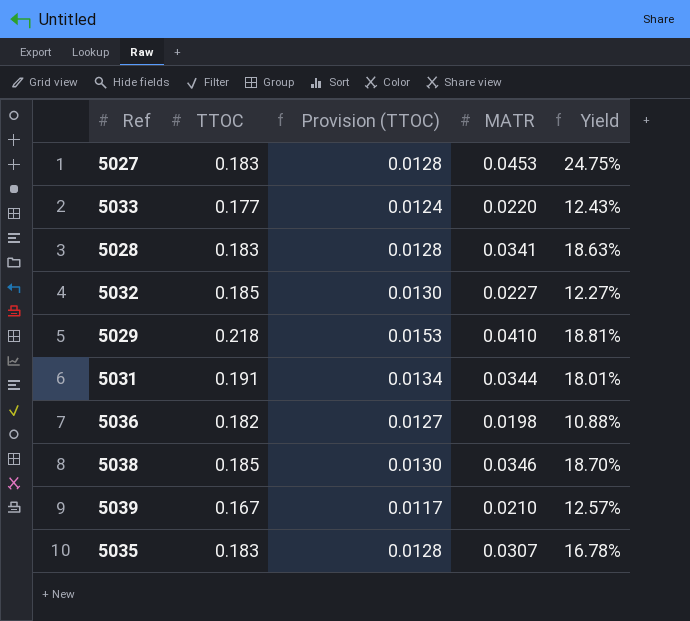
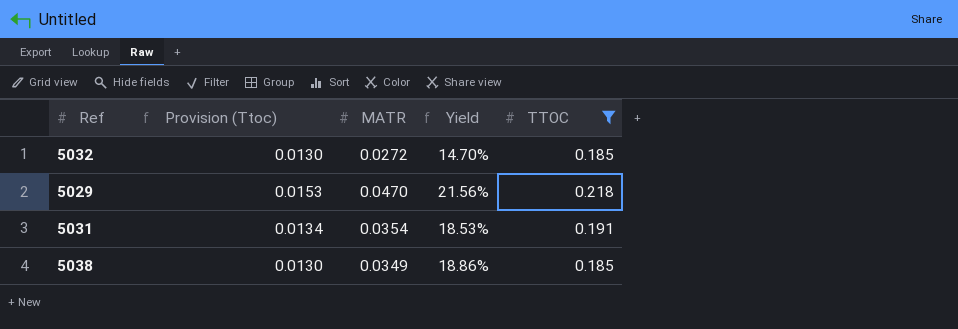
filter: none -> TTOC >= 0.185
column name: Provision (TTOC) -> Provision (Ttoc)
column TTOC | position: 2 -> 5
5032 | MATR: 0.0227 -> 0.0272
5032 | Yield: 12.27% -> 14.70%
5029 | MATR: 0.0410 -> 0.0470
5029 | Yield: 18.81% -> 21.56%
5031 | MATR: 0.0344 -> 0.0354
5031 | Yield: 18.01% -> 18.53%
5038 | MATR: 0.0346 -> 0.0349
5038 | Yield: 18.70% -> 18.86%

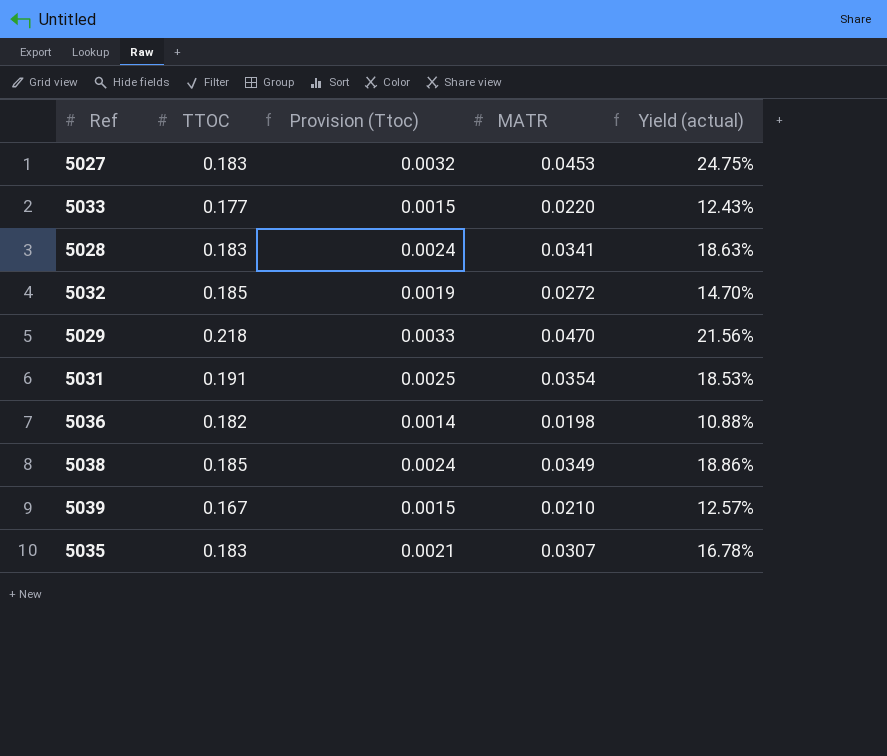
filter: TTOC >= 0.185 -> none
column TTOC | position: 5 -> 2
column Provision (Ttoc) | formula: [TTOC] * 0.07 -> [MATR] * 0.07
column name: Yield -> Yield (actual)

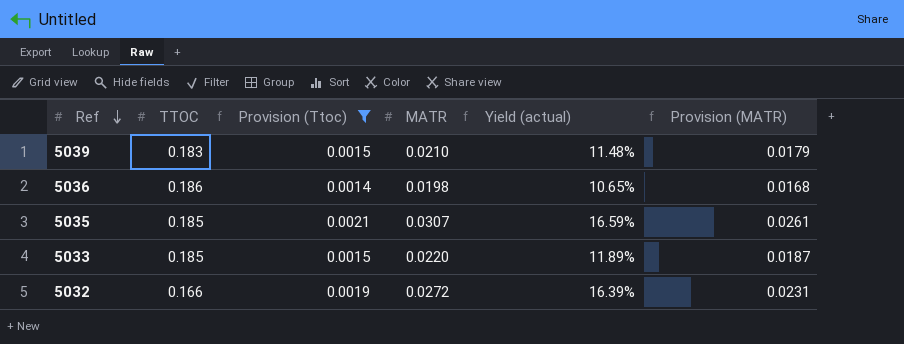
filter: none -> Provision (Ttoc) <= 0.0021
row order: none -> Ref descending
column Provision (MATR) | formula: none -> [MATR] * 0.85
5039 | TTOC: 0.167 -> 0.183
5039 | Yield (actual): 12.57% -> 11.48%
5036 | TTOC: 0.182 -> 0.186
5036 | Yield (actual): 10.88% -> 10.65%
5035 | TTOC: 0.183 -> 0.185
5035 | Yield (actual): 16.78% -> 16.59%
5033 | TTOC: 0.177 -> 0.185
5033 | Yield (actual): 12.43% -> 11.89%
5032 | TTOC: 0.185 -> 0.166
5032 | Yield (actual): 14.70% -> 16.39%

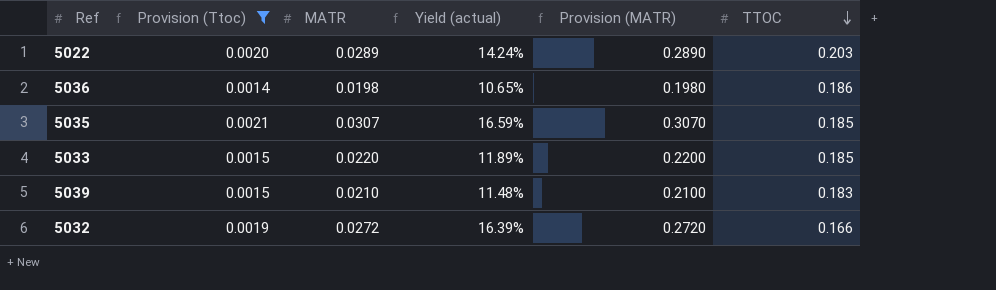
row order: Ref descending -> TTOC descending
column Provision (MATR) | formula: [MATR] * 0.85 -> [MATR] * 10
column TTOC | position: 2 -> 6
row 5022: none -> 0.0020 | 0.0289 | 14.24% | 0.2890 | 0.203

